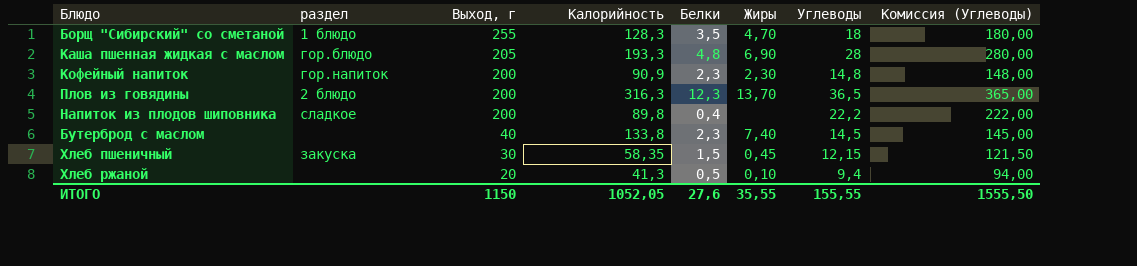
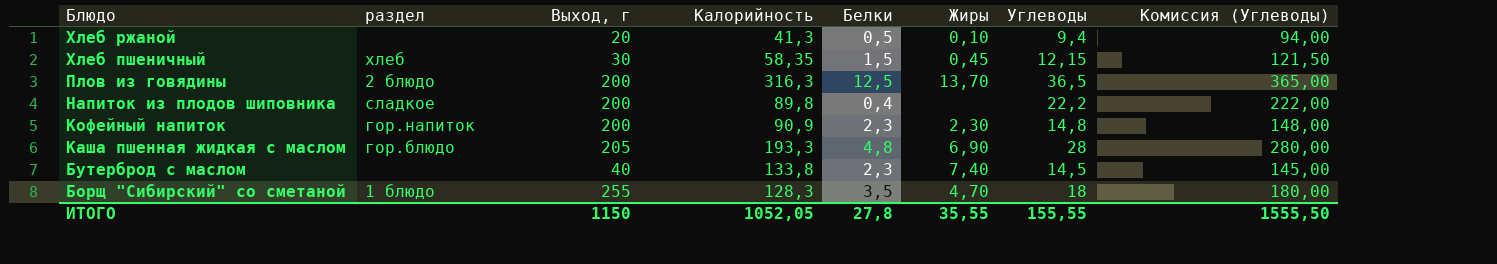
row order: Выход, г descending -> Блюдо descending
Хлеб пшеничный | раздел: закуска -> хлеб
Плов из говядины | Белки: 12,3 -> 12,5
ИТОГО | Белки: 27,6 -> 27,8

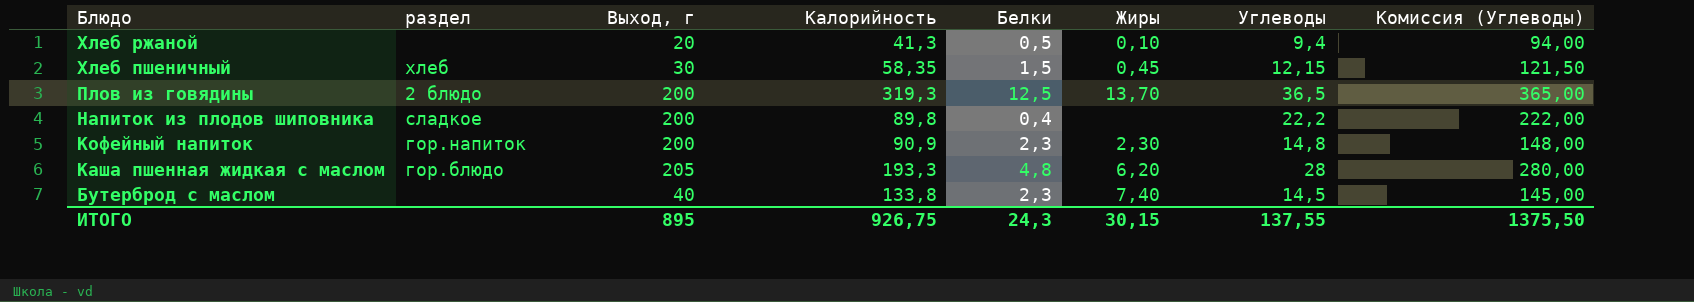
row Борщ "Сибирский" со сметаной: 1 блюдо | 255 | 128,3 | 3,5 | 4,70 | 18 | 180,00 -> none
Плов из говядины | Калорийность: 316,3 -> 319,3
Каша пшенная жидкая с маслом | Жиры: 6,90 -> 6,20
ИТОГО | Выход, г: 1150 -> 895
ИТОГО | Калорийность: 1052,05 -> 926,75
ИТОГО | Белки: 27,8 -> 24,3
ИТОГО | Жиры: 35,55 -> 30,15
ИТОГО | Углеводы: 155,55 -> 137,55
ИТОГО | Комиссия (Углеводы): 1555,50 -> 1375,50

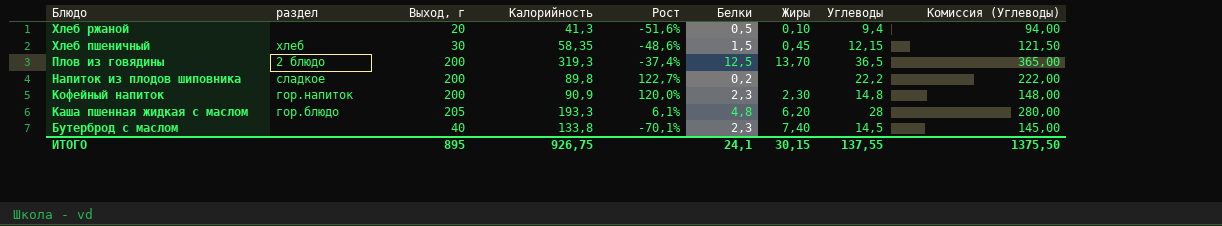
column Рост | formula: none -> ([Выход, г] - [Калорийность]) / [Калорийность]
Напиток из плодов шиповника | Белки: 0,4 -> 0,2
ИТОГО | Белки: 24,3 -> 24,1

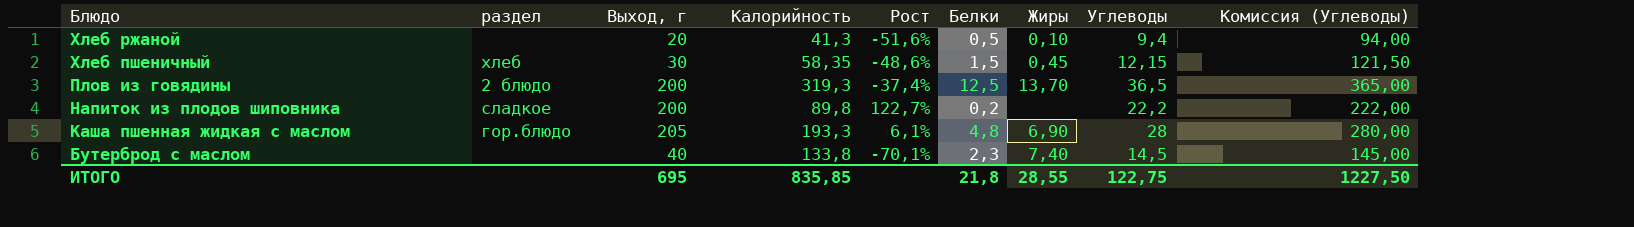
row Кофейный напиток: гор.напиток | 200 | 90,9 | 120,0% | 2,3 | 2,30 | 14,8 | 148,00 -> none
Каша пшенная жидкая с маслом | Жиры: 6,20 -> 6,90
ИТОГО | Выход, г: 895 -> 695
ИТОГО | Калорийность: 926,75 -> 835,85
ИТОГО | Белки: 24,1 -> 21,8
ИТОГО | Жиры: 30,15 -> 28,55
ИТОГО | Углеводы: 137,55 -> 122,75
ИТОГО | Комиссия (Углеводы): 1375,50 -> 1227,50

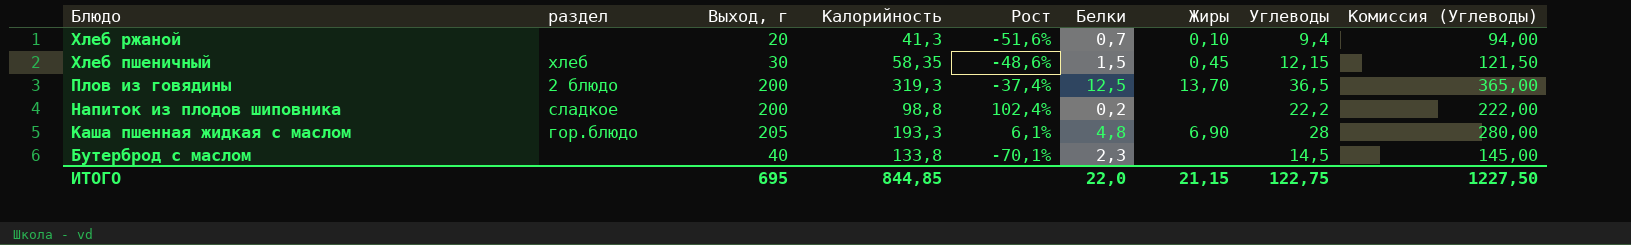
Хлеб ржаной | Белки: 0,5 -> 0,7
Напиток из плодов шиповника | Калорийность: 89,8 -> 98,8
Напиток из плодов шиповника | Рост: 122,7% -> 102,4%
Бутерброд с маслом | Жиры: 7,40 -> none
ИТОГО | Калорийность: 835,85 -> 844,85
ИТОГО | Белки: 21,8 -> 22,0
ИТОГО | Жиры: 28,55 -> 21,15

